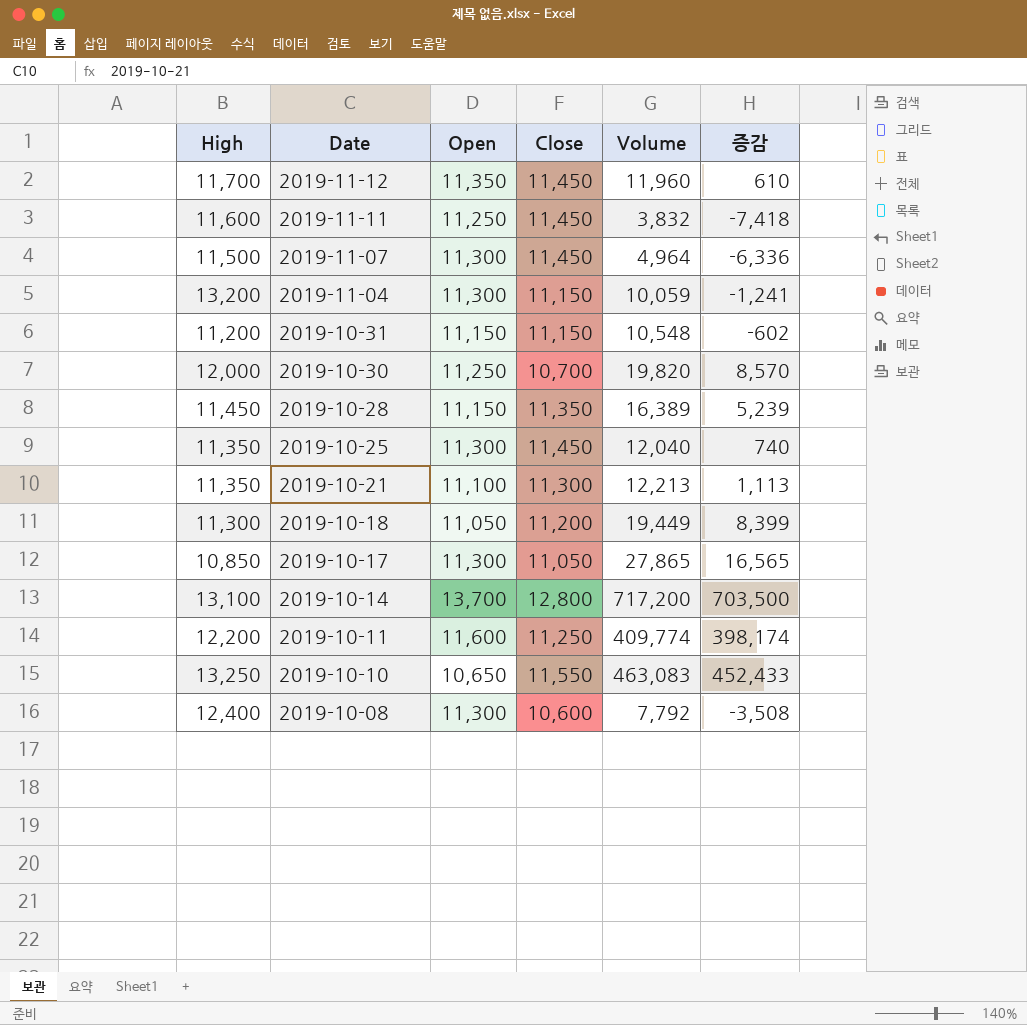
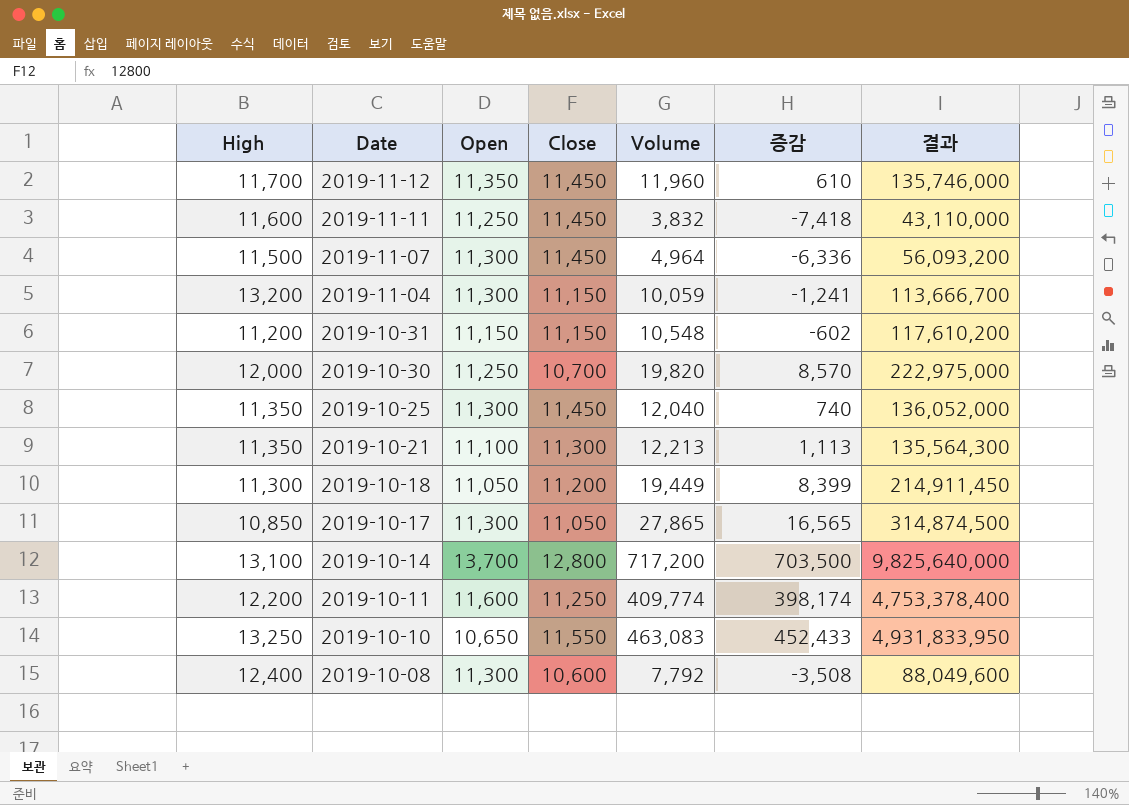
column 결과 | formula: none -> [Open] * [Volume]
row 2019-10-28: 11,450 | 11,150 | 11,350 | 16,389 | 5,239 -> none

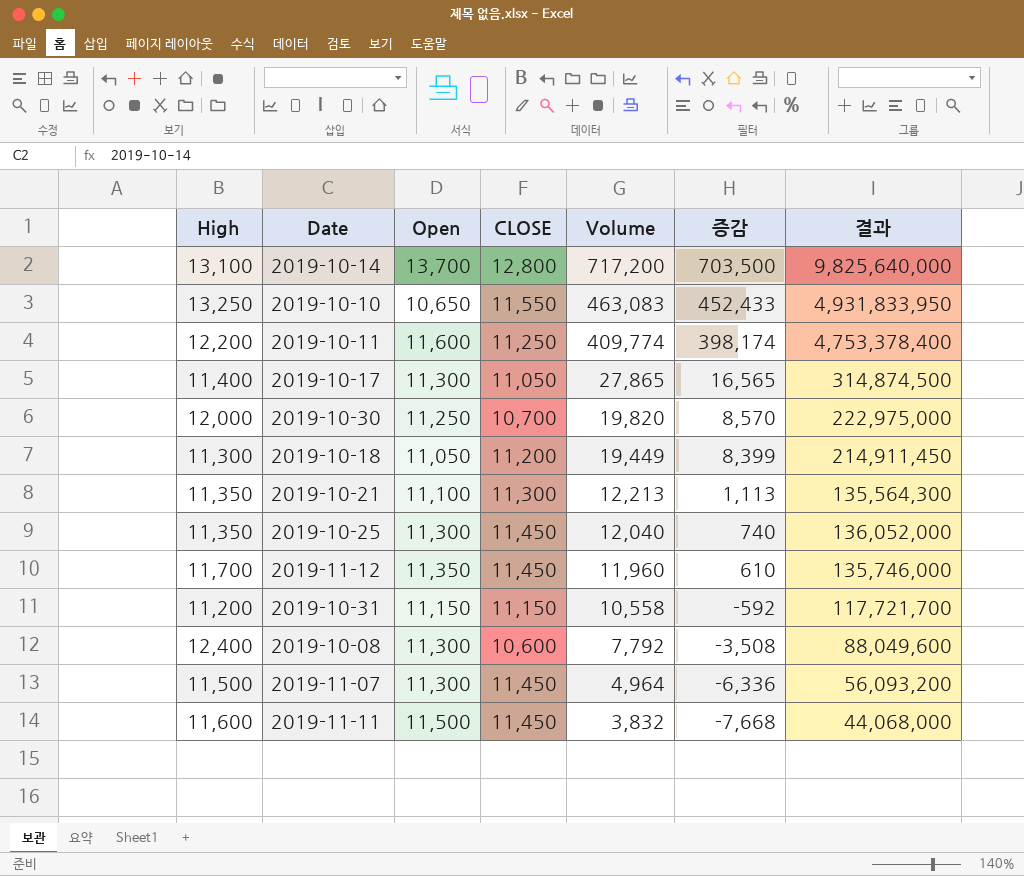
row order: Date descending -> Volume descending
column name: Close -> CLOSE
row 2019-11-04: 13,200 | 11,300 | 11,150 | 10,059 | -1,241 | 113,666,700 -> none
2019-10-17 | High: 10,850 -> 11,400
2019-10-31 | Volume: 10,548 -> 10,558
2019-10-31 | 증감: -602 -> -592
2019-10-31 | 결과: 117,610,200 -> 117,721,700
2019-11-11 | Open: 11,250 -> 11,500
2019-11-11 | 증감: -7,418 -> -7,668
2019-11-11 | 결과: 43,110,000 -> 44,068,000

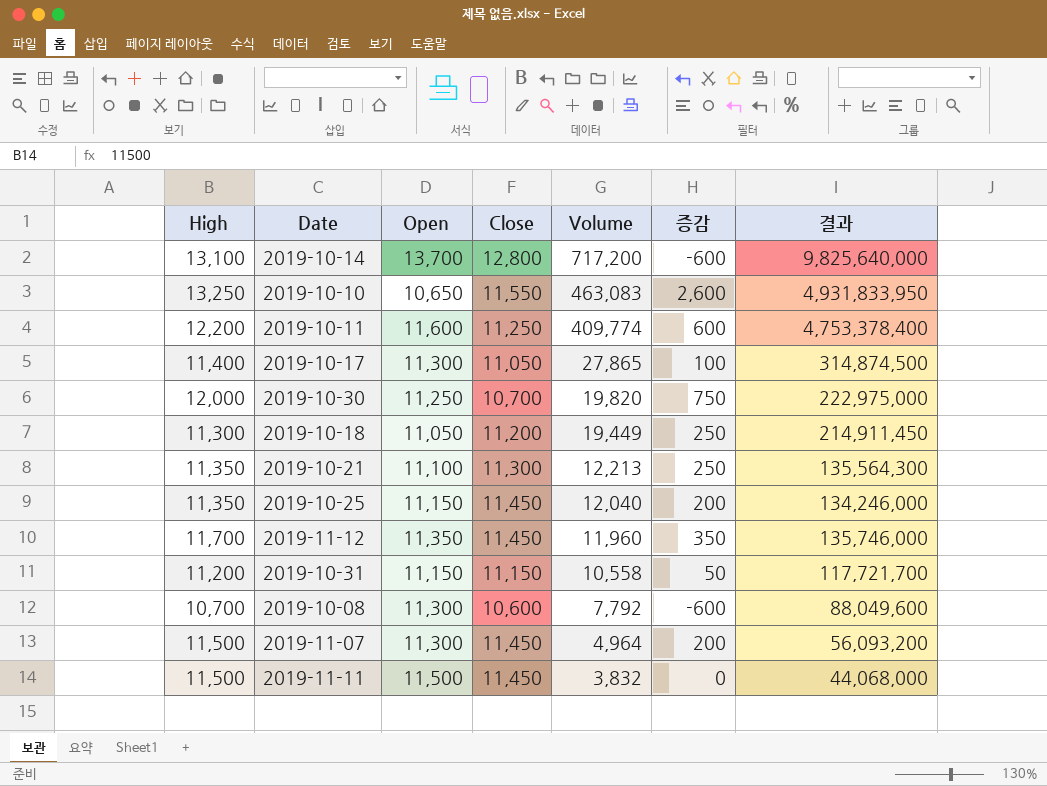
column name: CLOSE -> Close
column 증감 | formula: [Volume] - [Open] -> [High] - [Open]
2019-10-25 | Open: 11,300 -> 11,150
2019-10-25 | 결과: 136,052,000 -> 134,246,000
2019-10-08 | High: 12,400 -> 10,700
2019-11-11 | High: 11,600 -> 11,500

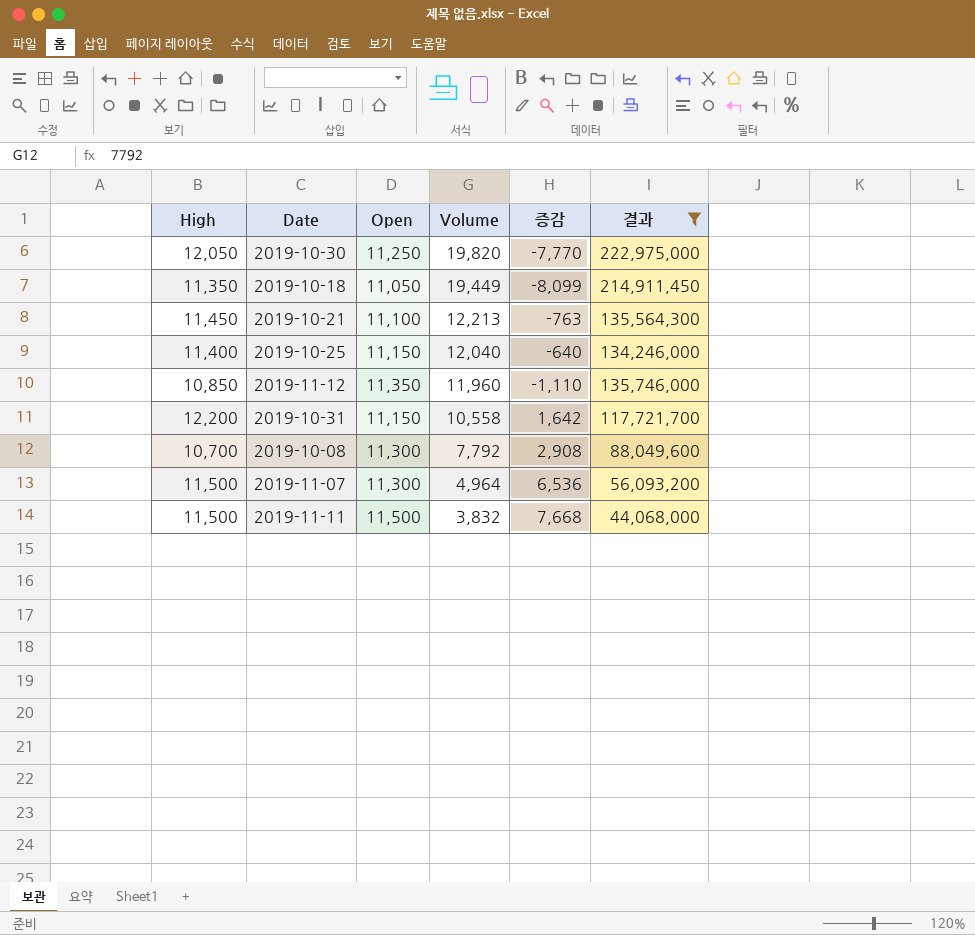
filter: none -> 결과 <= 222,975,000
column Close | position: 4 -> none
column 증감 | formula: [High] - [Open] -> [High] - [Volume]
2019-10-30 | High: 12,000 -> 12,050
2019-10-18 | High: 11,300 -> 11,350
2019-10-21 | High: 11,350 -> 11,450
2019-10-25 | High: 11,350 -> 11,400
2019-11-12 | High: 11,700 -> 10,850
2019-10-31 | High: 11,200 -> 12,200

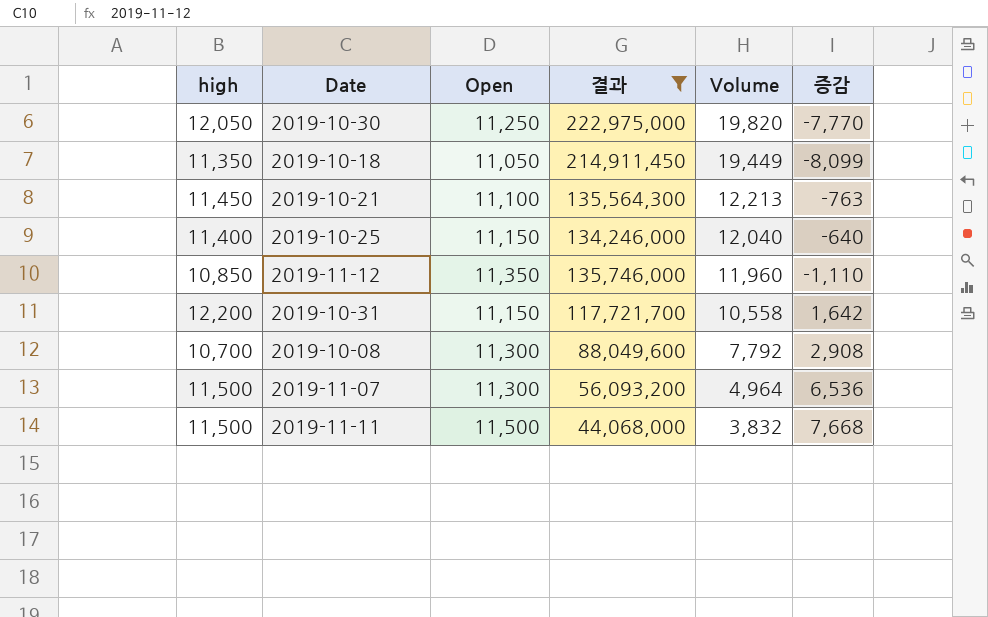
column name: High -> high
column 결과 | position: 6 -> 4

